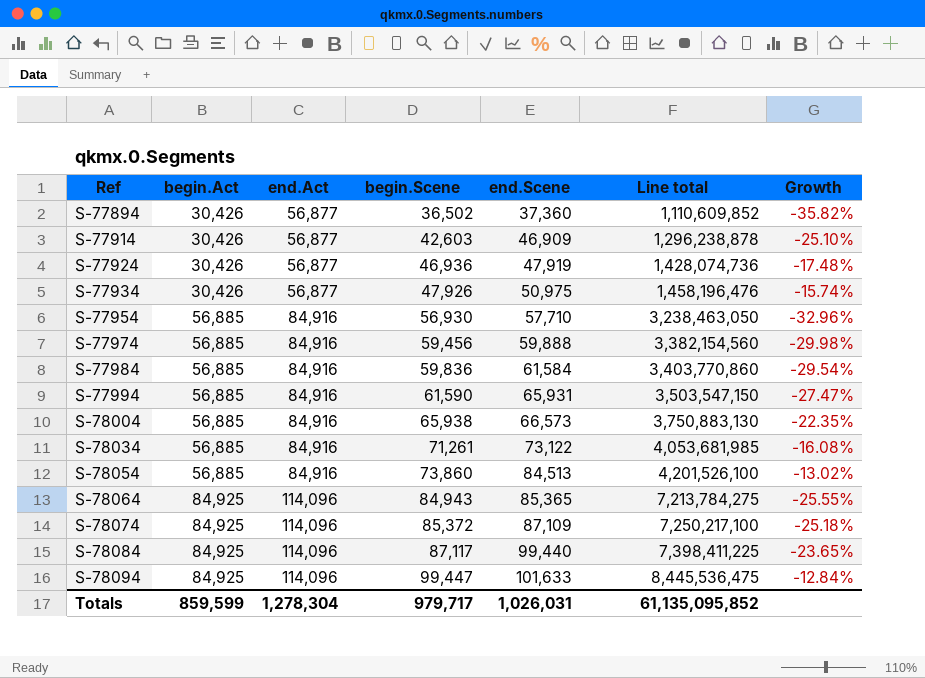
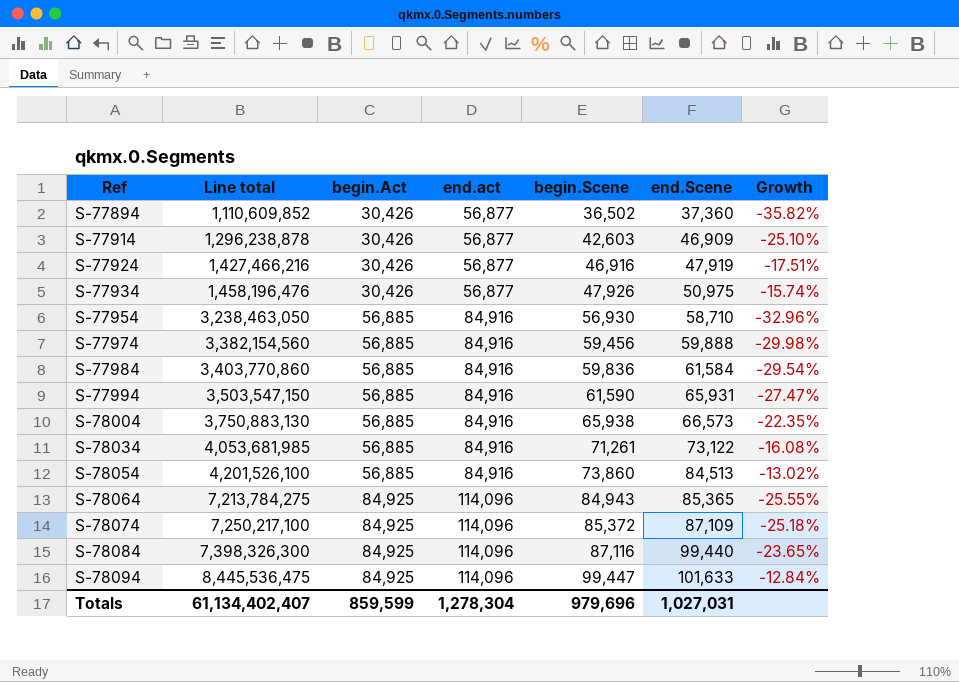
column Line total | position: 6 -> 2
column name: end.Act -> end.act
S-77924 | Line total: 1,428,074,736 -> 1,427,466,216
S-77924 | begin.Scene: 46,936 -> 46,916
S-77924 | Growth: -17.48% -> -17.51%
S-77954 | end.Scene: 57,710 -> 58,710
S-78084 | Line total: 7,398,411,225 -> 7,398,326,300
S-78084 | begin.Scene: 87,117 -> 87,116
Totals | Line total: 61,135,095,852 -> 61,134,402,407
Totals | begin.Scene: 979,717 -> 979,696
Totals | end.Scene: 1,026,031 -> 1,027,031

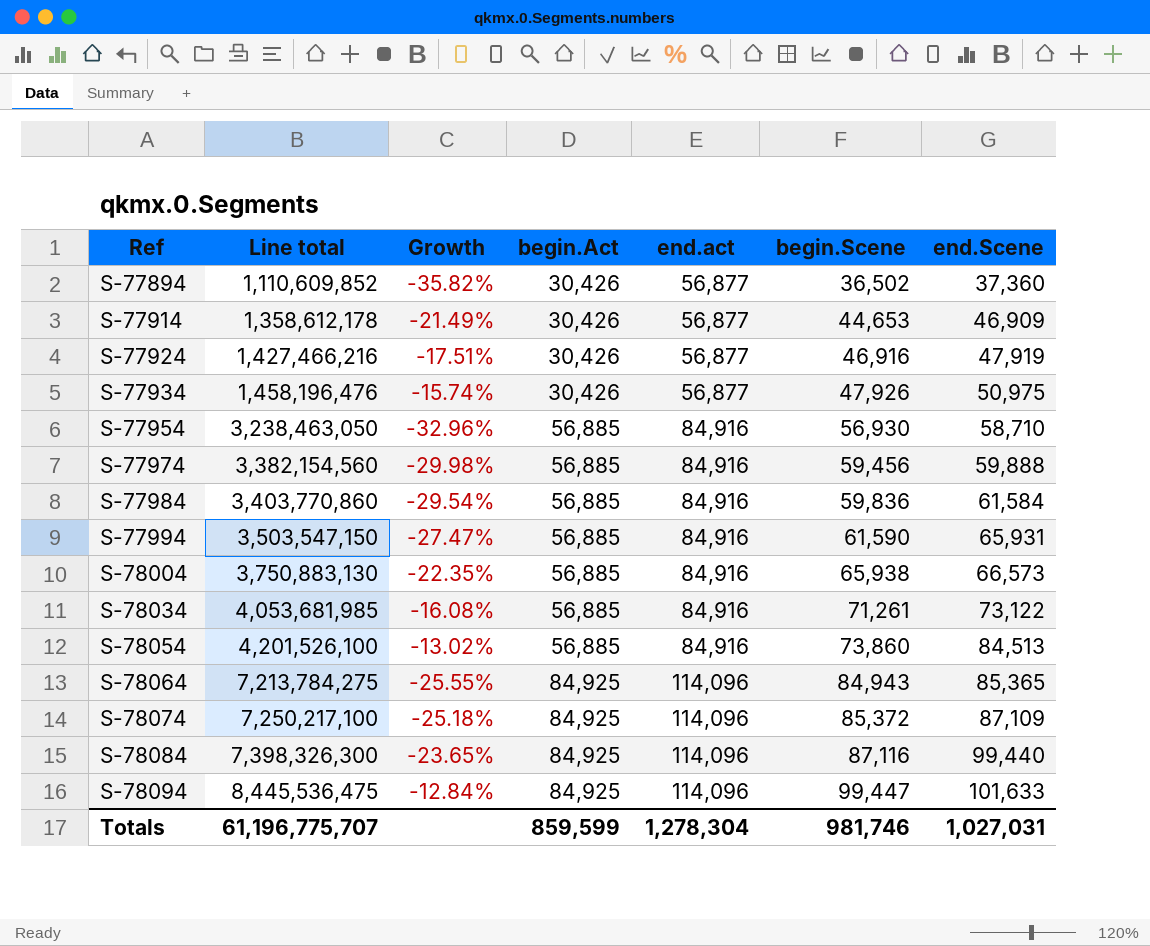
column Growth | position: 7 -> 3
S-77914 | Line total: 1,296,238,878 -> 1,358,612,178
S-77914 | Growth: -25.10% -> -21.49%
S-77914 | begin.Scene: 42,603 -> 44,653
Totals | Line total: 61,134,402,407 -> 61,196,775,707
Totals | begin.Scene: 979,696 -> 981,746

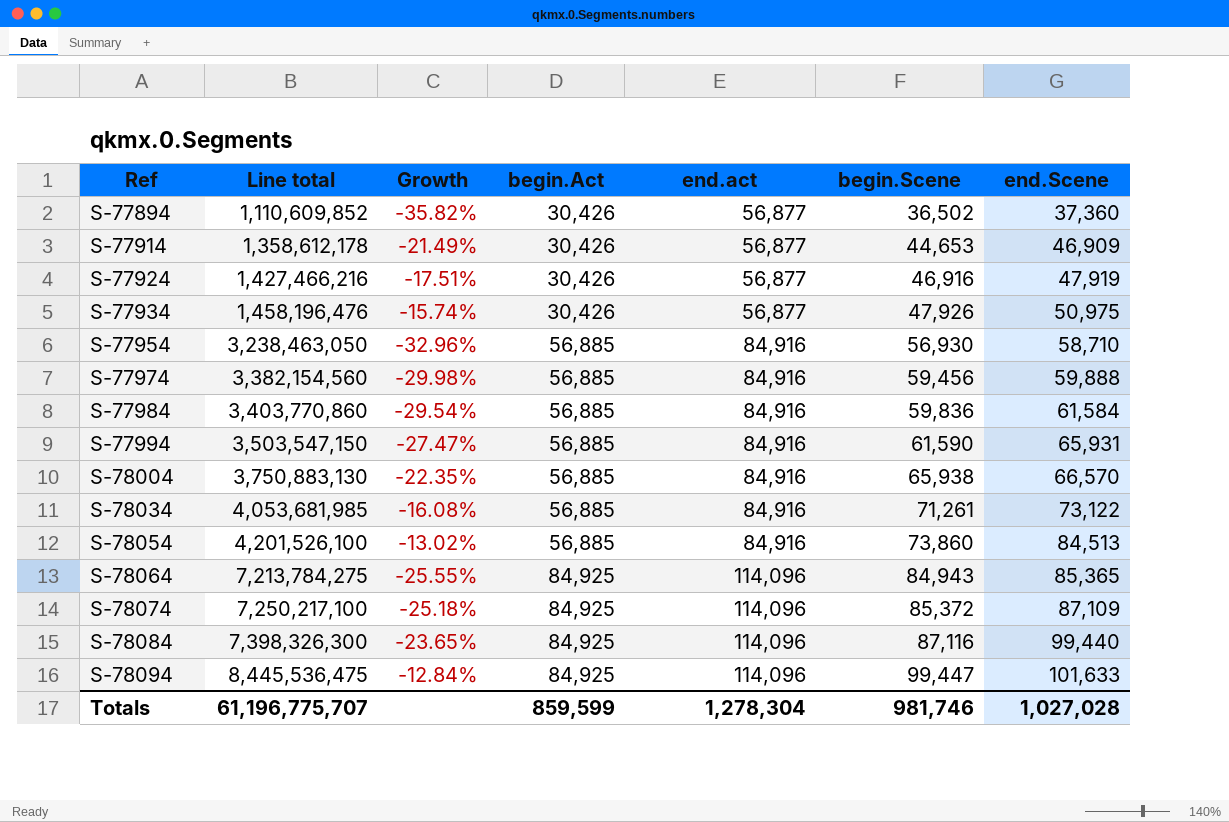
S-78004 | end.Scene: 66,573 -> 66,570
Totals | end.Scene: 1,027,031 -> 1,027,028

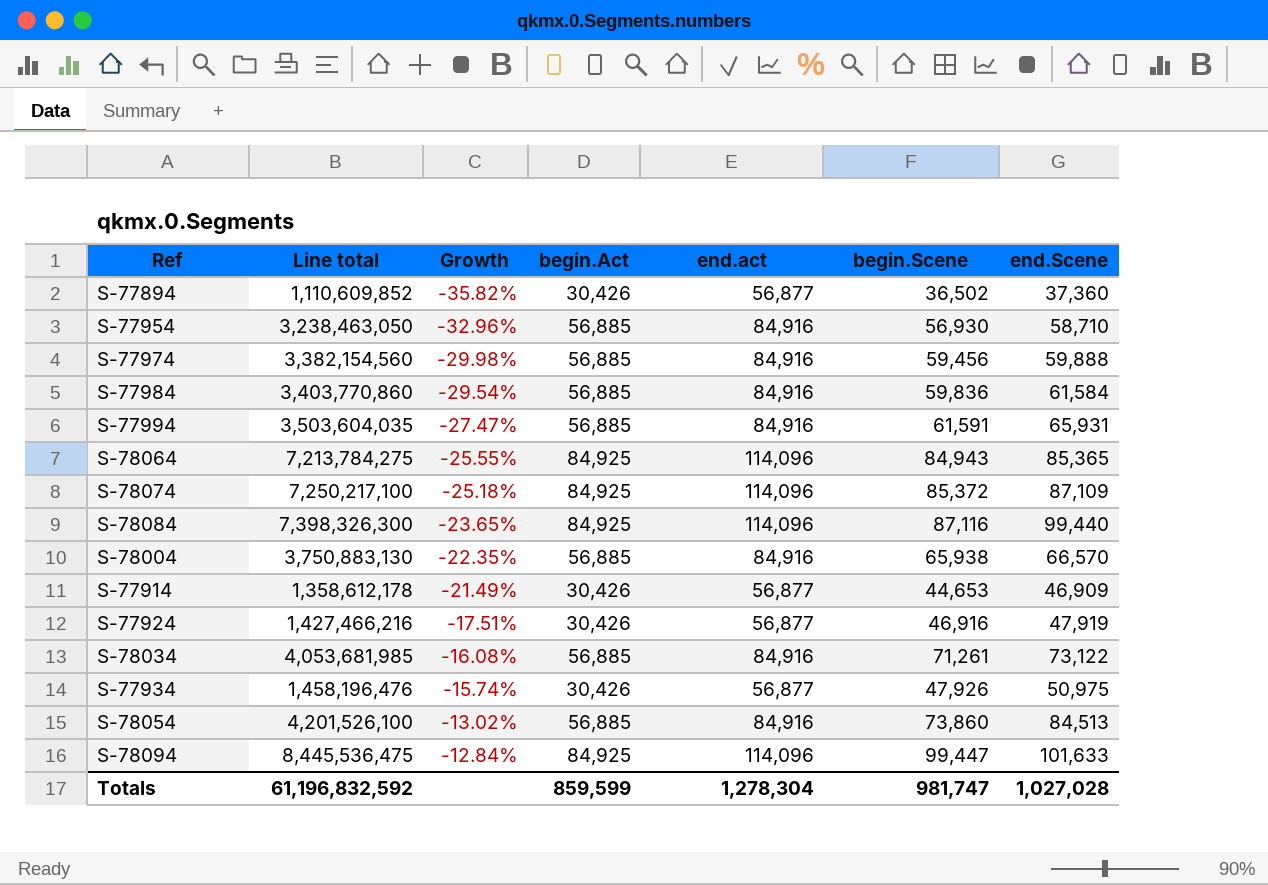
row order: Ref ascending -> Growth ascending
S-77994 | Line total: 3,503,547,150 -> 3,503,604,035
S-77994 | begin.Scene: 61,590 -> 61,591
Totals | Line total: 61,196,775,707 -> 61,196,832,592
Totals | begin.Scene: 981,746 -> 981,747

